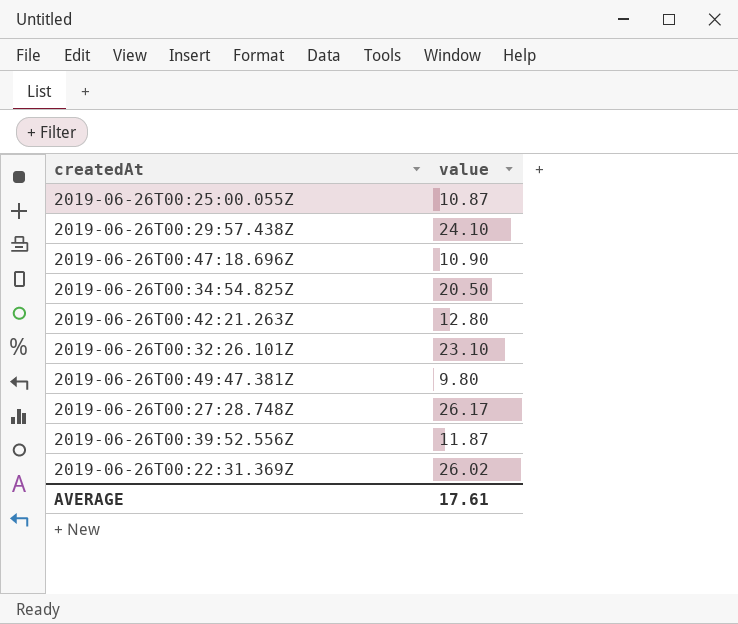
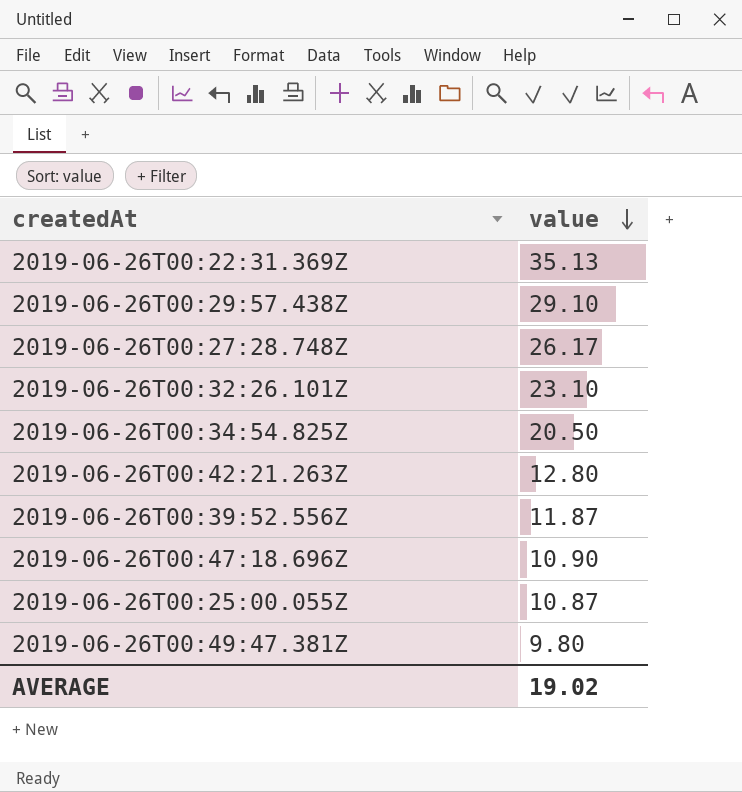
row order: none -> value descending
2019-06-26T00:22:31.369Z | value: 26.02 -> 35.13
2019-06-26T00:29:57.438Z | value: 24.10 -> 29.10
AVERAGE | value: 17.61 -> 19.02

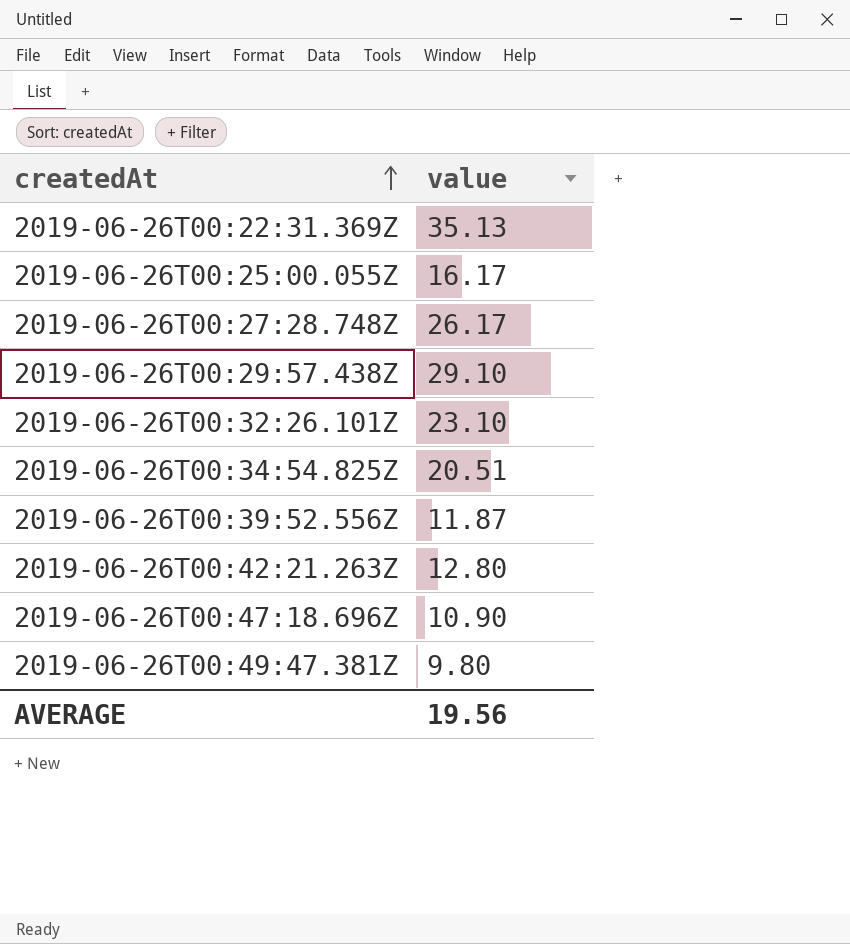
row order: value descending -> createdAt ascending
2019-06-26T00:25:00.055Z | value: 10.87 -> 16.17
2019-06-26T00:34:54.825Z | value: 20.50 -> 20.51
AVERAGE | value: 19.02 -> 19.56

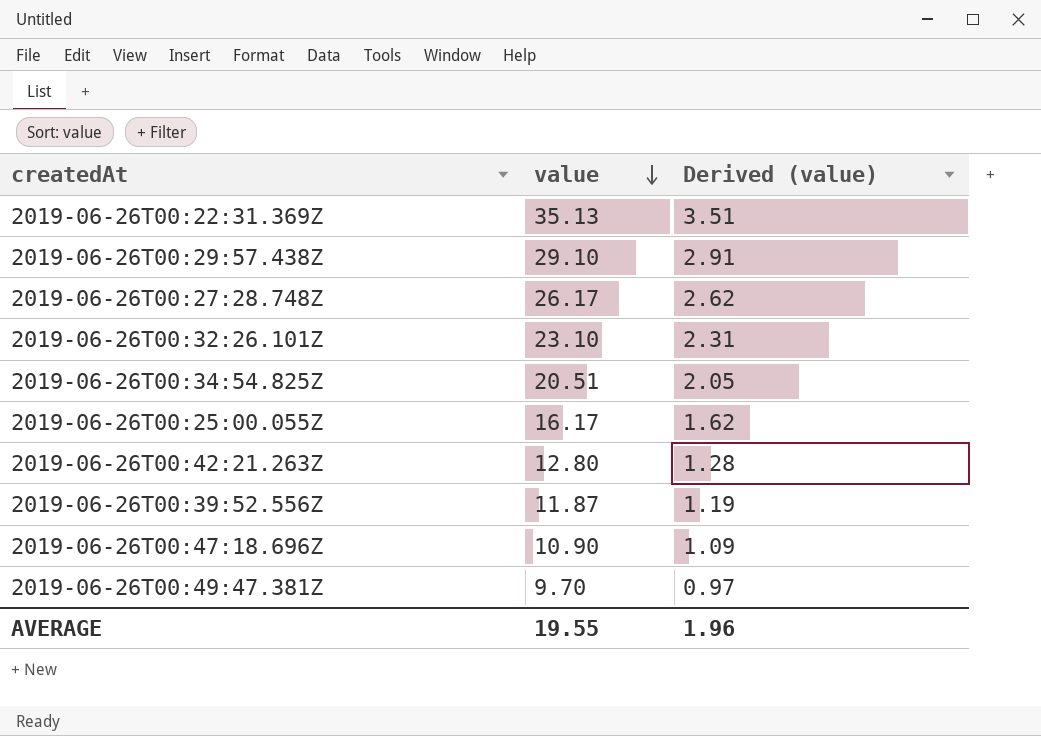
row order: createdAt ascending -> value descending
column Derived (value) | formula: none -> [value] * 0.1
2019-06-26T00:49:47.381Z | value: 9.80 -> 9.70
AVERAGE | value: 19.56 -> 19.55

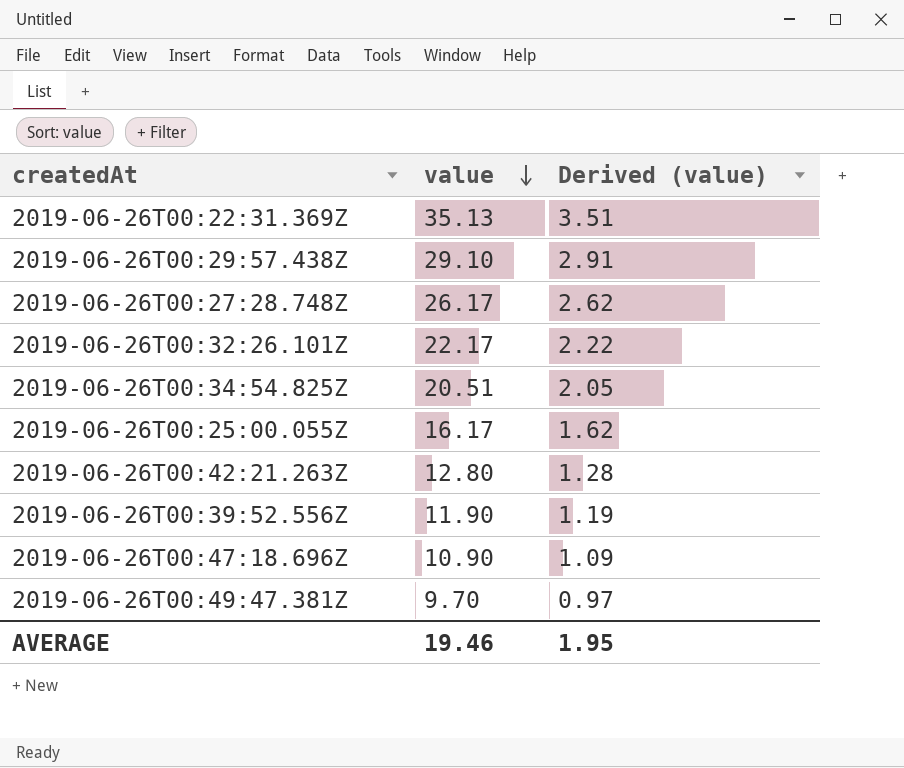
2019-06-26T00:32:26.101Z | value: 23.10 -> 22.17
2019-06-26T00:32:26.101Z | Derived (value): 2.31 -> 2.22
2019-06-26T00:39:52.556Z | value: 11.87 -> 11.90
AVERAGE | value: 19.55 -> 19.46
AVERAGE | Derived (value): 1.96 -> 1.95

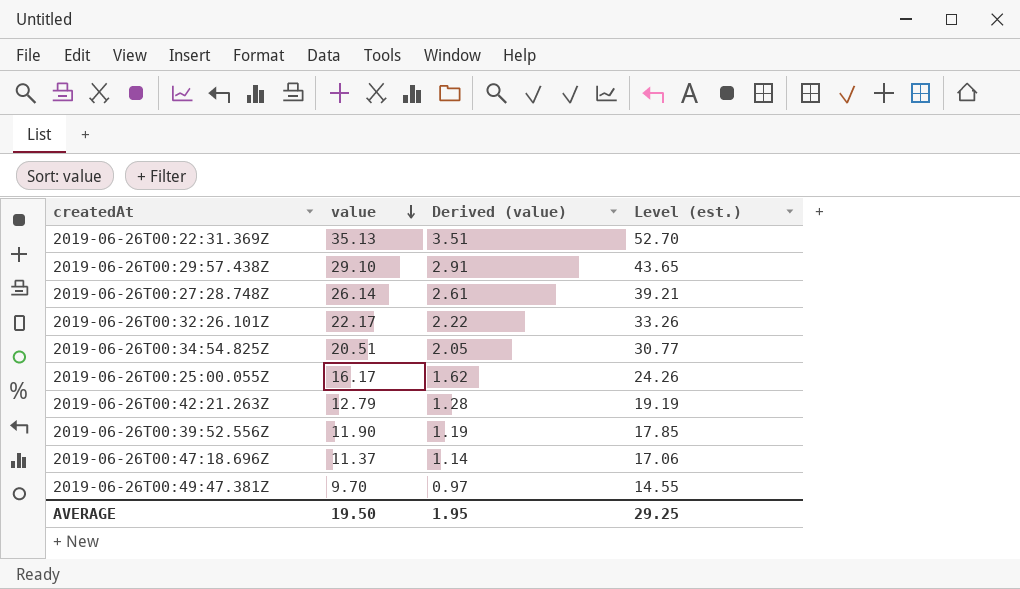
column Level (est.) | formula: none -> [value] * 1.5
2019-06-26T00:27:28.748Z | value: 26.17 -> 26.14
2019-06-26T00:27:28.748Z | Derived (value): 2.62 -> 2.61
2019-06-26T00:42:21.263Z | value: 12.80 -> 12.79
2019-06-26T00:47:18.696Z | value: 10.90 -> 11.37
2019-06-26T00:47:18.696Z | Derived (value): 1.09 -> 1.14
AVERAGE | value: 19.46 -> 19.50

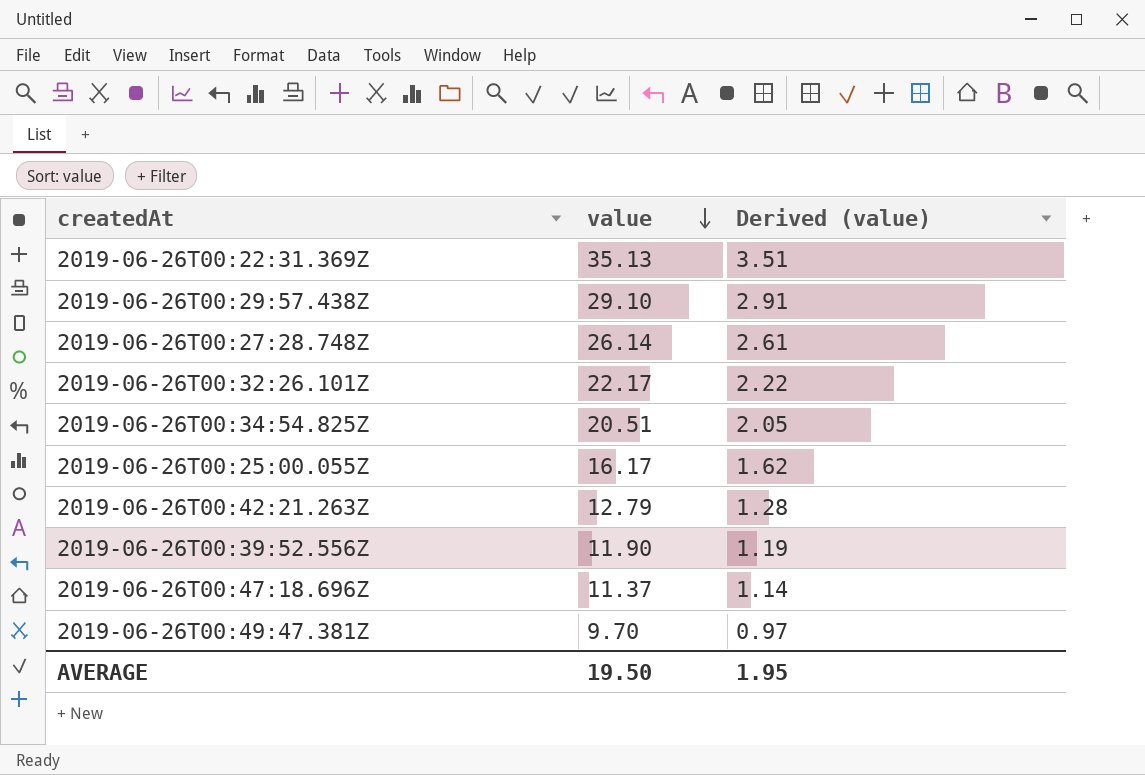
column Level (est.) | formula: [value] * 1.5 -> none

